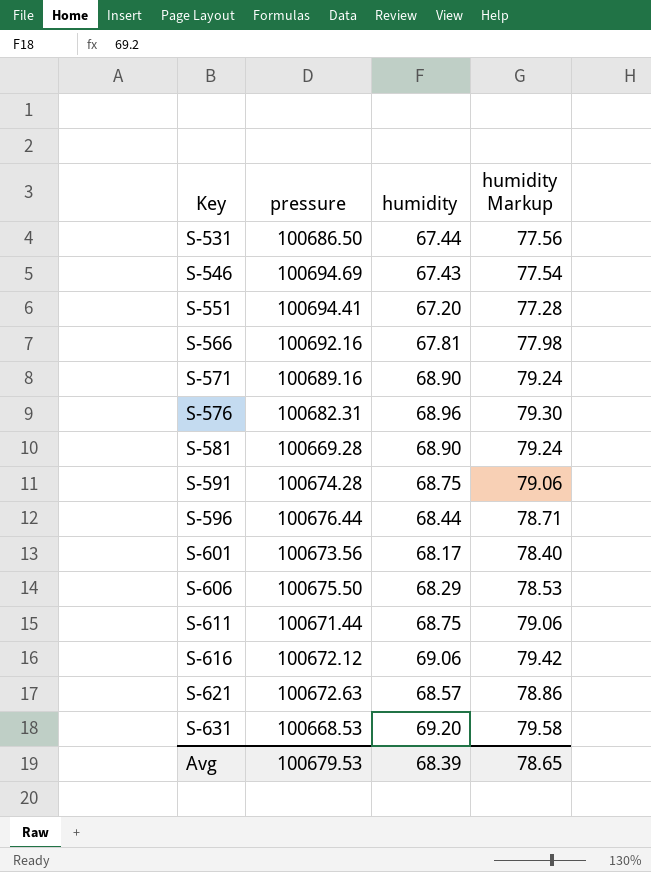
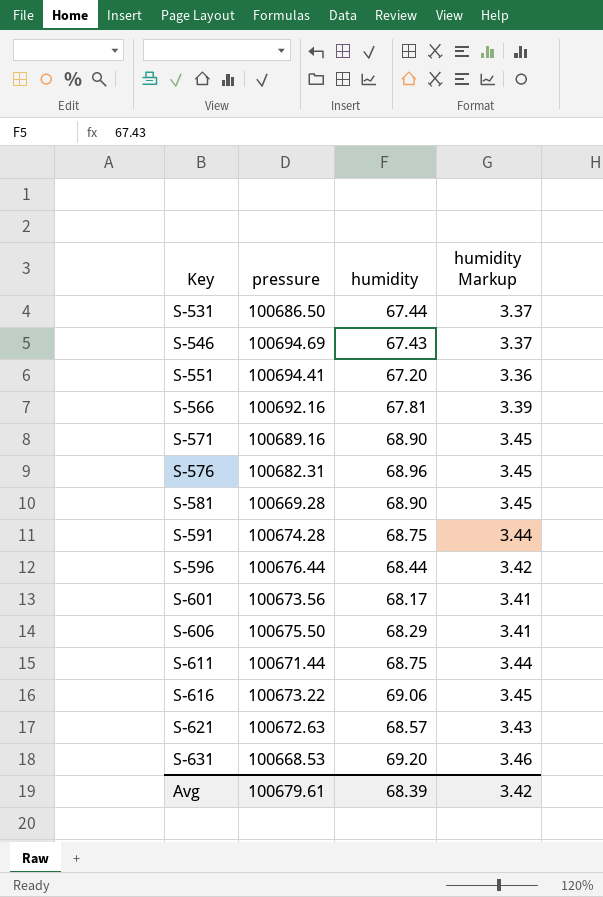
column humidity Markup | formula: [humidity] * 1.15 -> [humidity] * 0.05
S-616 | pressure: 100672.12 -> 100673.22
Avg | pressure: 100679.53 -> 100679.61
Avg | humidity Markup: 78.65 -> 3.42

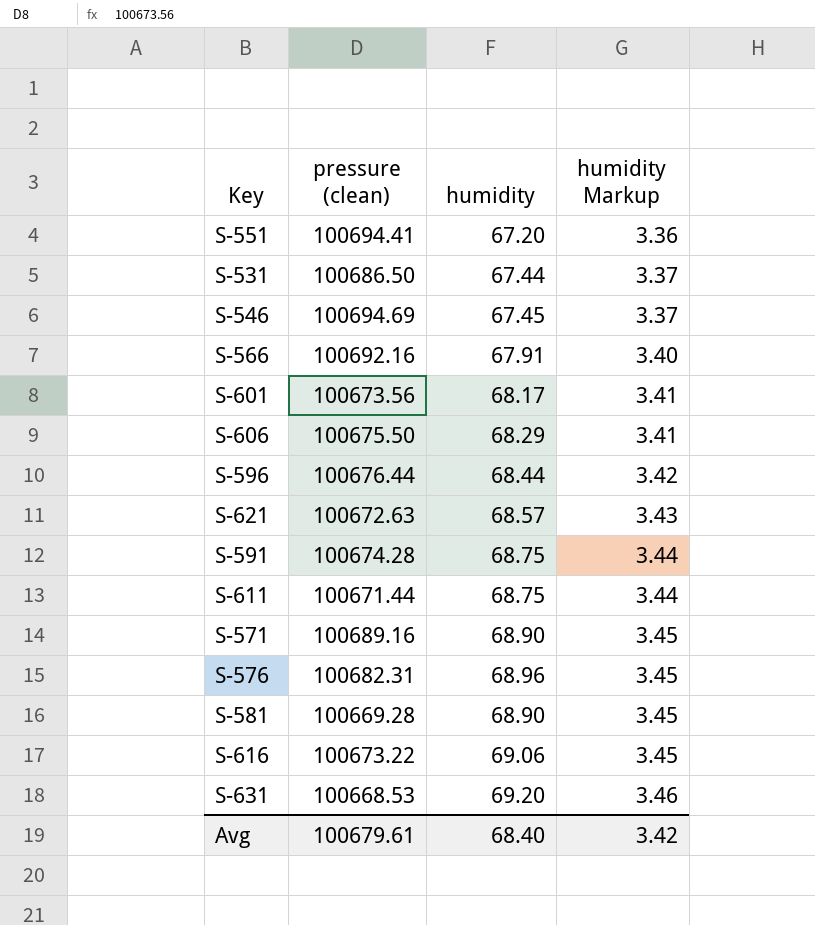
row order: Key ascending -> humidity Markup ascending
column name: pressure -> pressure (clean)
S-546 | humidity: 67.43 -> 67.45
S-566 | humidity: 67.81 -> 67.91
S-566 | humidity Markup: 3.39 -> 3.40
Avg | humidity: 68.39 -> 68.40

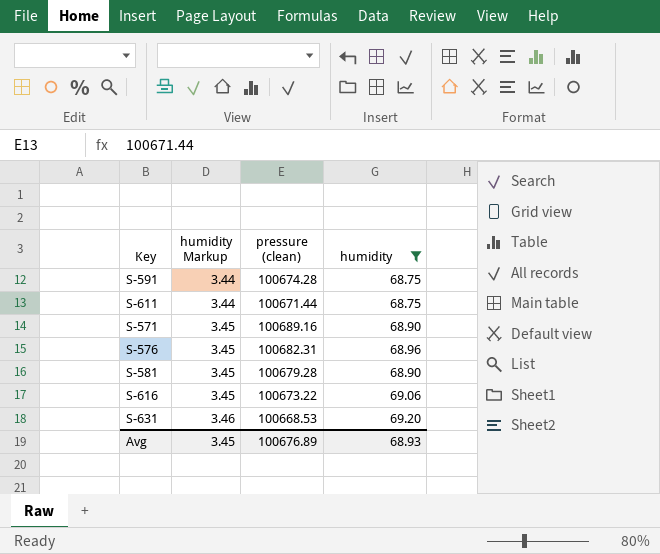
filter: none -> humidity >= 68.75
column humidity Markup | position: 4 -> 2
S-581 | pressure (clean): 100669.28 -> 100679.28
Avg | humidity Markup: 3.42 -> 3.45
Avg | pressure (clean): 100679.61 -> 100676.89
Avg | humidity: 68.40 -> 68.93

